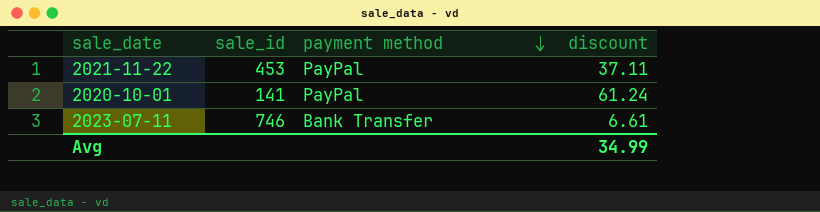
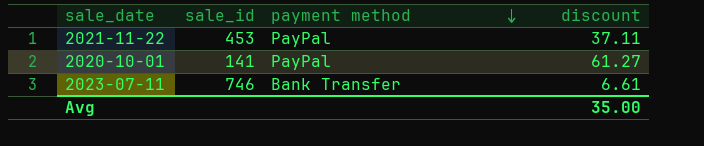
2020-10-01 | discount: 61.24 -> 61.27
Avg | discount: 34.99 -> 35.00

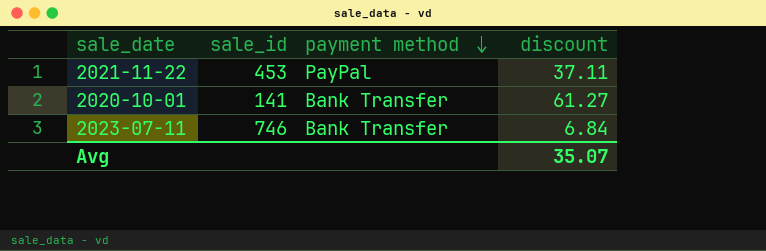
2020-10-01 | payment method: PayPal -> Bank Transfer
2023-07-11 | discount: 6.61 -> 6.84
Avg | discount: 35.00 -> 35.07

